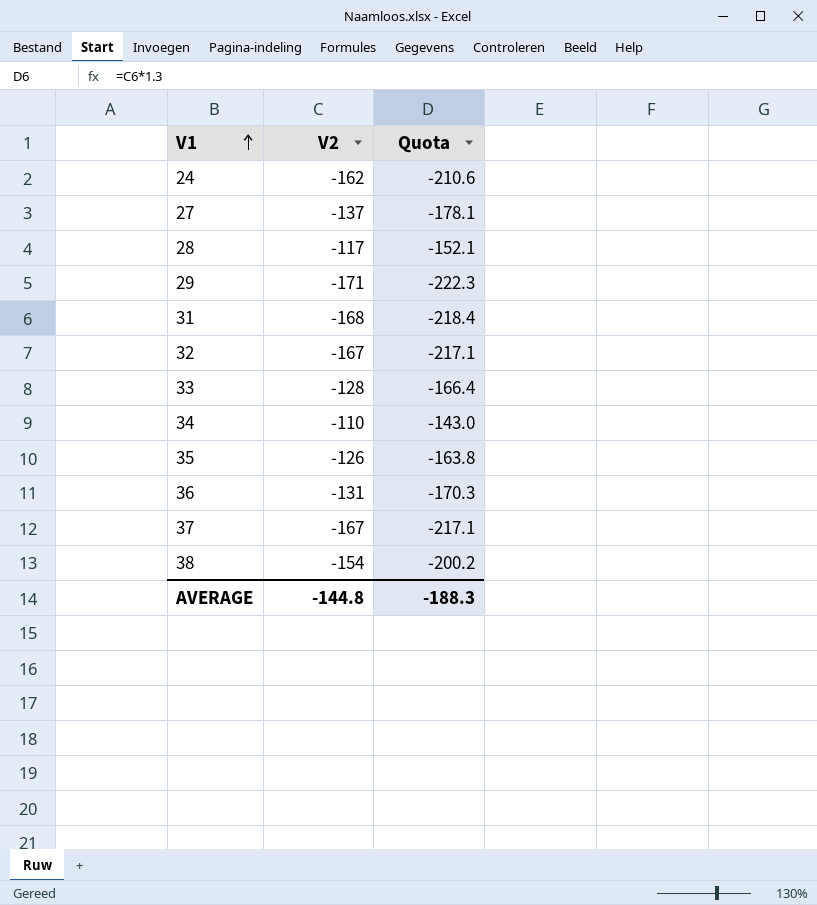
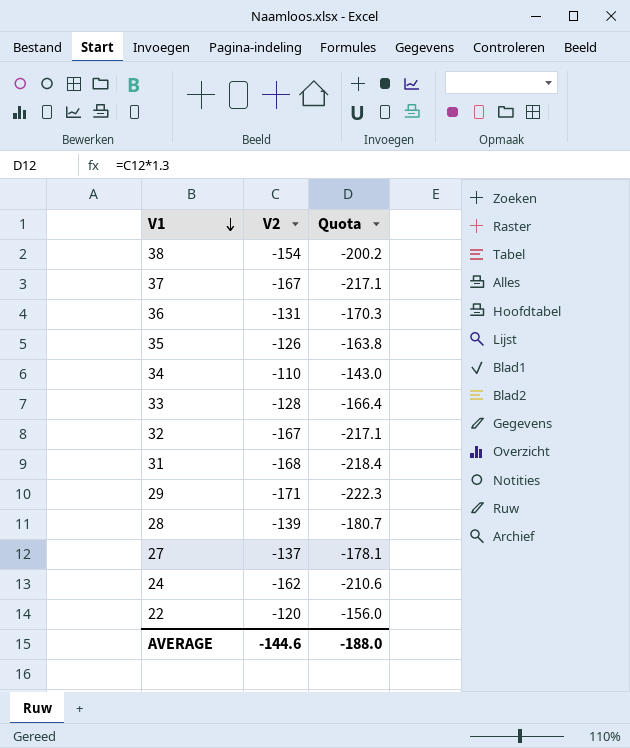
row order: V1 ascending -> V1 descending
28 | V2: -117 -> -139
28 | Quota: -152.1 -> -180.7
row 22: none -> -120 | -156.0
AVERAGE | V2: -144.8 -> -144.6
AVERAGE | Quota: -188.3 -> -188.0

